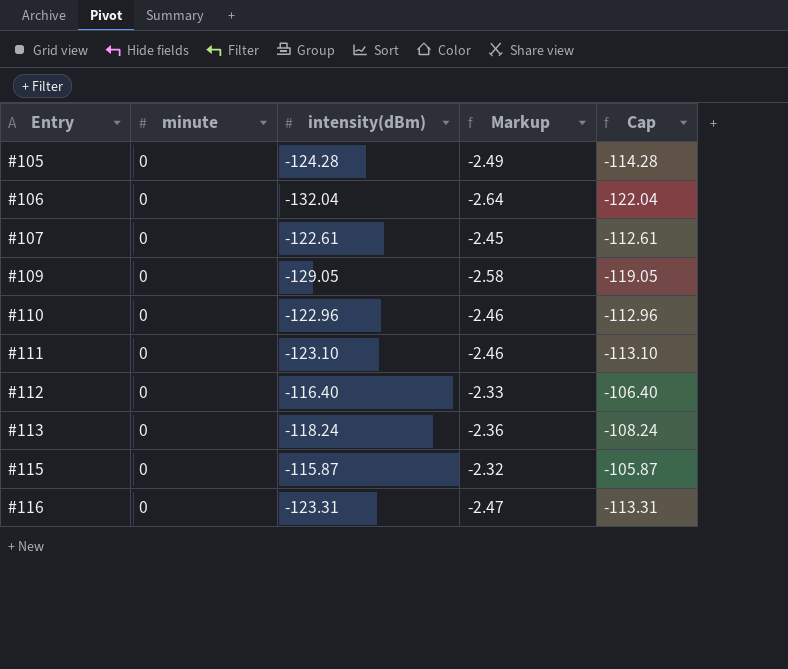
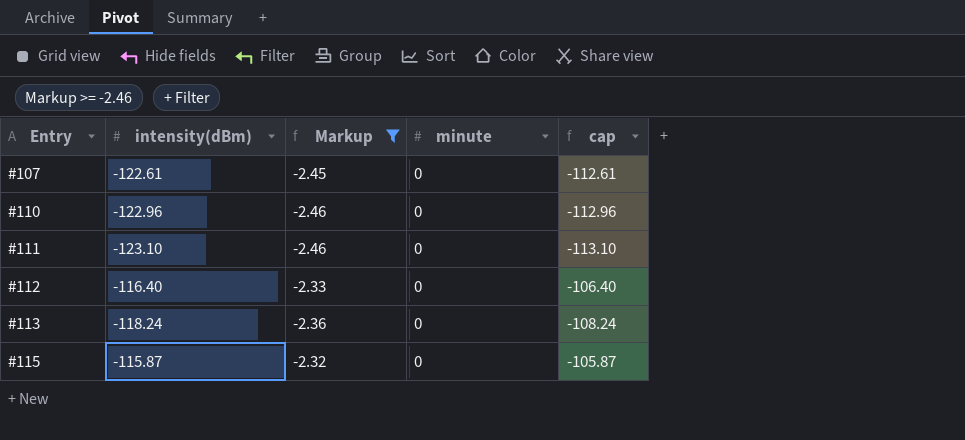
filter: none -> Markup >= -2.46
column minute | position: 2 -> 4
column name: Cap -> cap

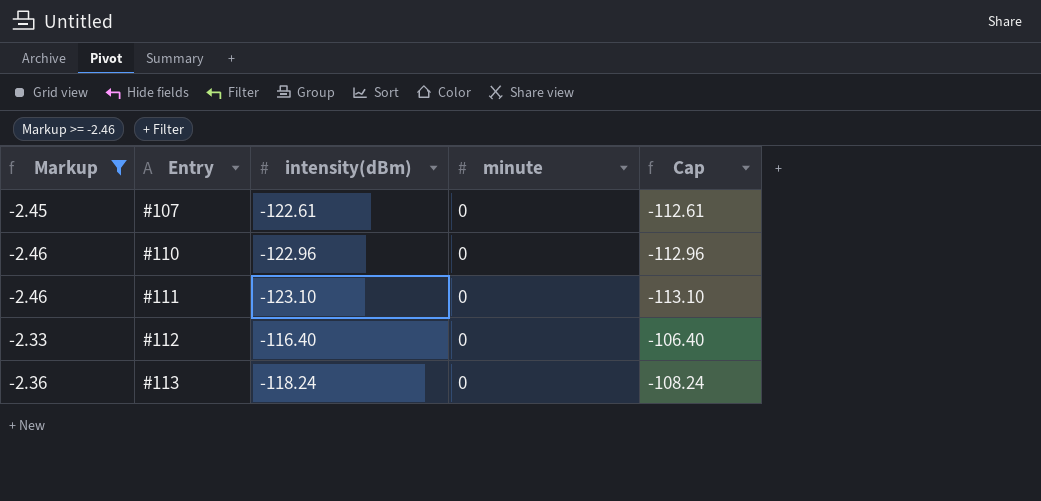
column Markup | position: 3 -> 1
column name: cap -> Cap
row #115: -115.87 | -2.32 | 0 | -105.87 -> none

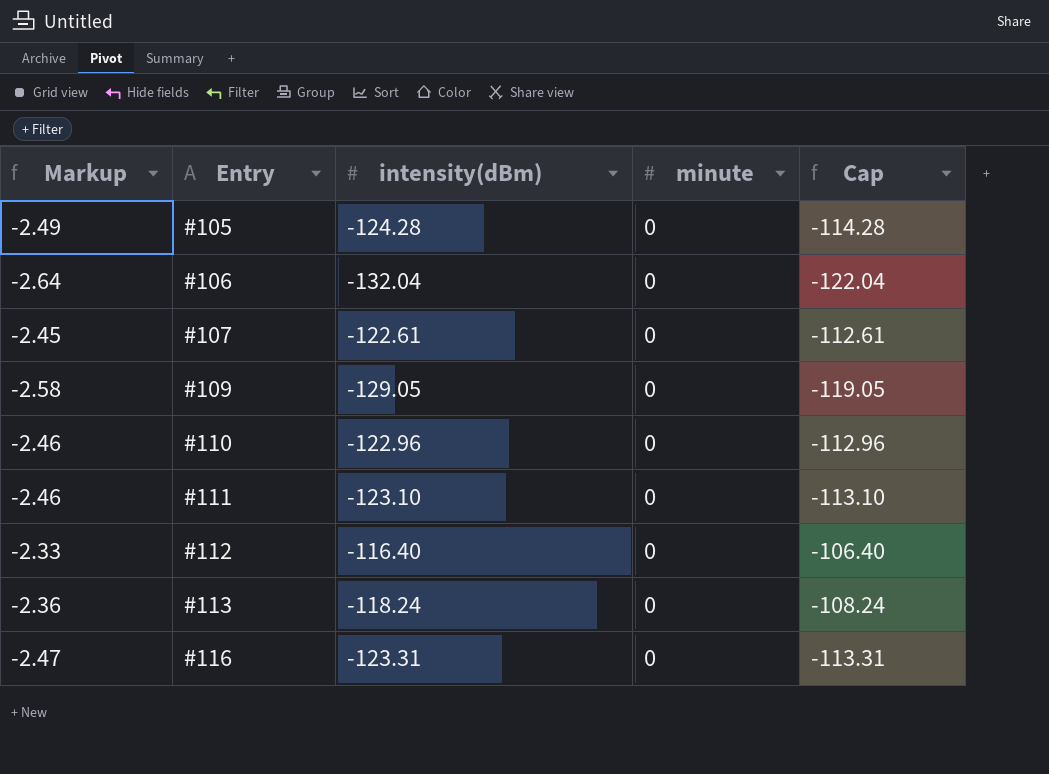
filter: Markup >= -2.46 -> none

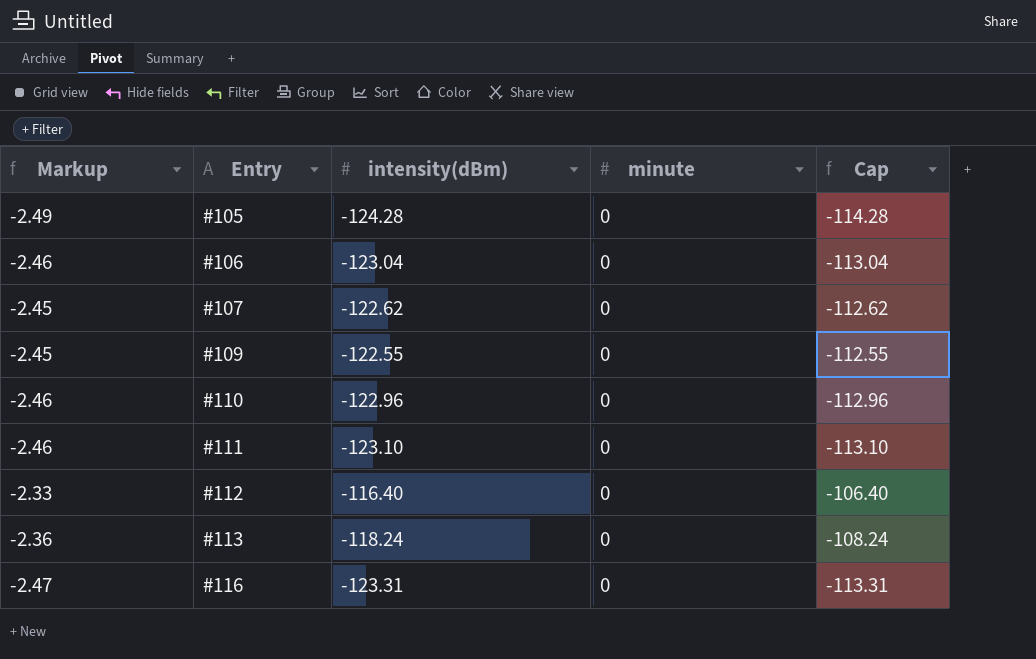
#106 | Markup: -2.64 -> -2.46
#106 | intensity(dBm): -132.04 -> -123.04
#106 | Cap: -122.04 -> -113.04
#107 | intensity(dBm): -122.61 -> -122.62
#107 | Cap: -112.61 -> -112.62
#109 | Markup: -2.58 -> -2.45
#109 | intensity(dBm): -129.05 -> -122.55
#109 | Cap: -119.05 -> -112.55

